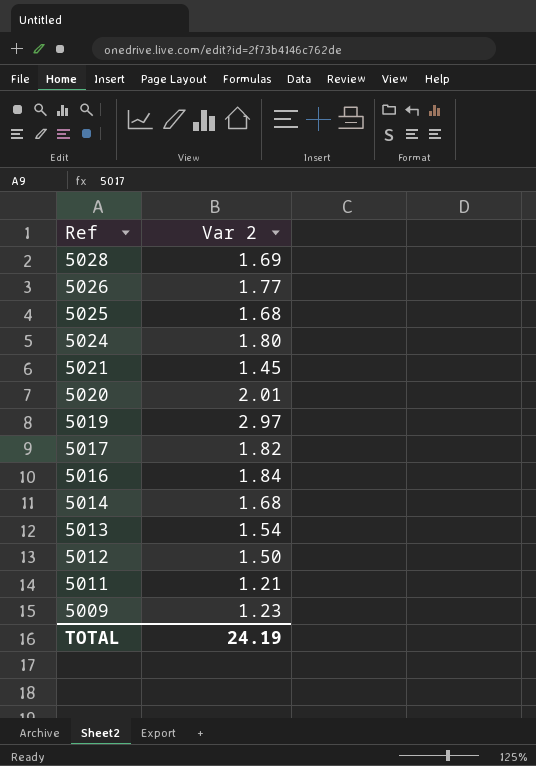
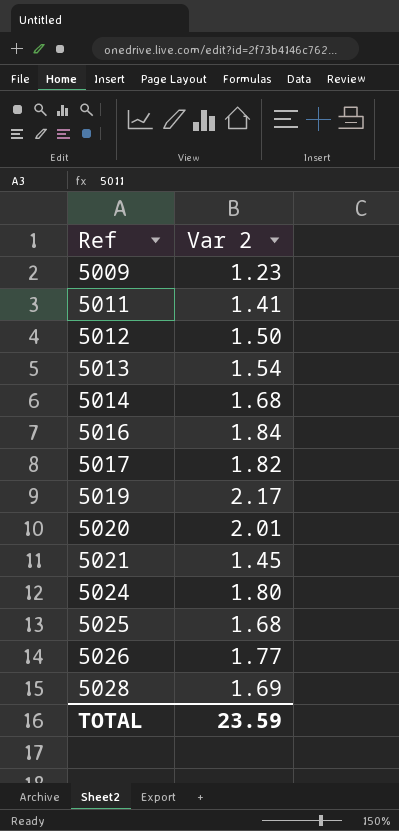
row order: Ref descending -> Ref ascending
5011 | Var 2: 1.21 -> 1.41
5019 | Var 2: 2.97 -> 2.17
TOTAL | Var 2: 24.19 -> 23.59

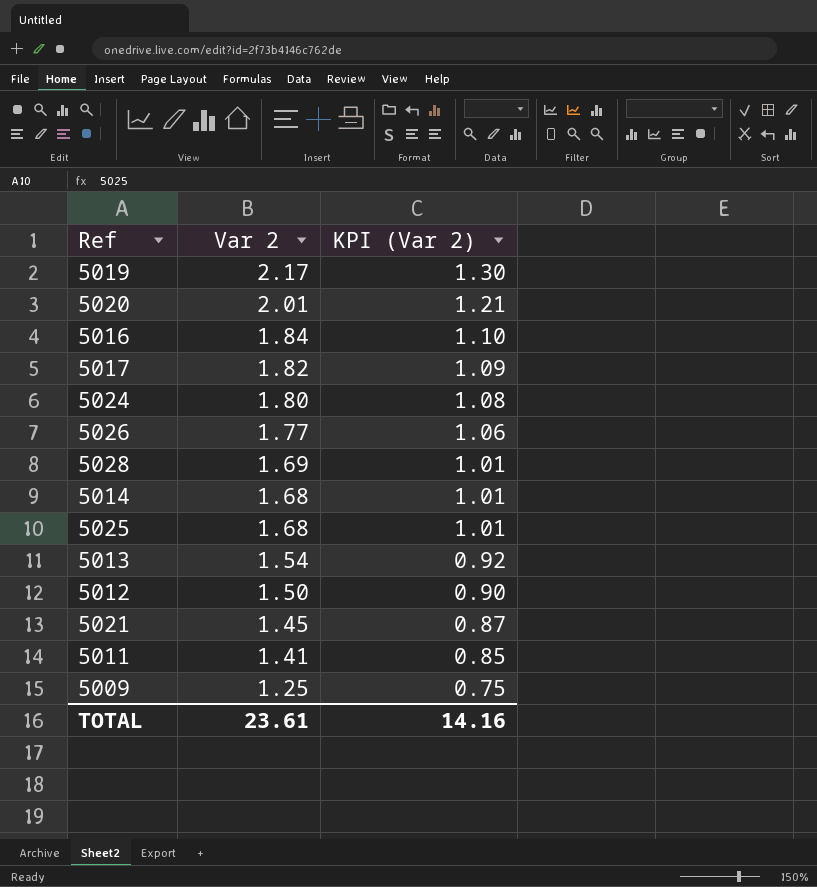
row order: Ref ascending -> Var 2 descending
column KPI (Var 2) | formula: none -> [Var 2] * 0.6
5009 | Var 2: 1.23 -> 1.25
TOTAL | Var 2: 23.59 -> 23.61

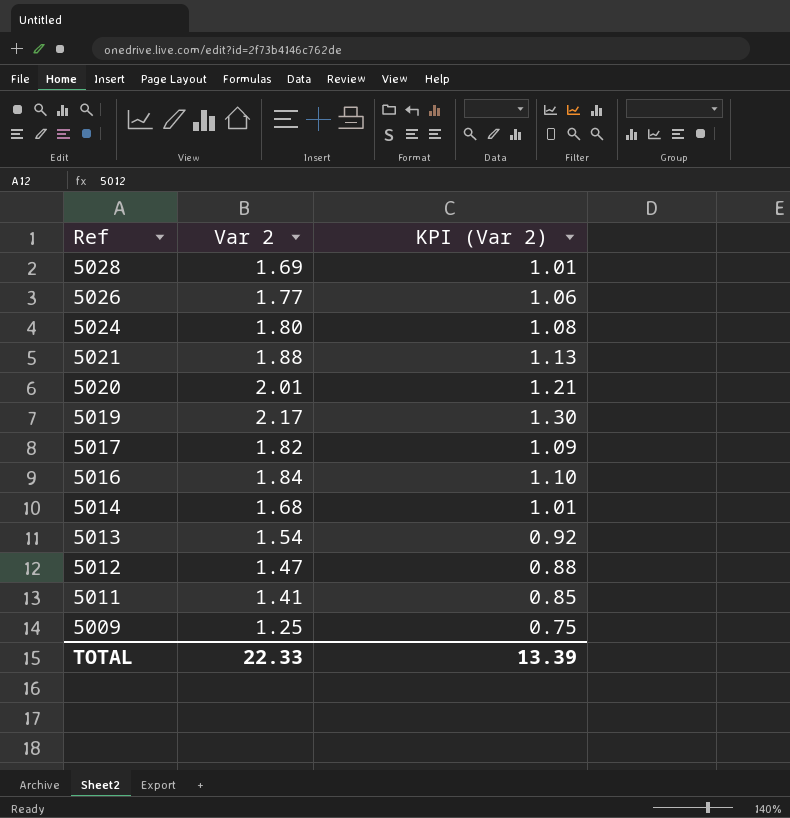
row order: Var 2 descending -> Ref descending
row 5025: 1.68 | 1.01 -> none
5021 | Var 2: 1.45 -> 1.88
5021 | KPI (Var 2): 0.87 -> 1.13
5012 | Var 2: 1.50 -> 1.47
5012 | KPI (Var 2): 0.90 -> 0.88
TOTAL | Var 2: 23.61 -> 22.33
TOTAL | KPI (Var 2): 14.16 -> 13.39

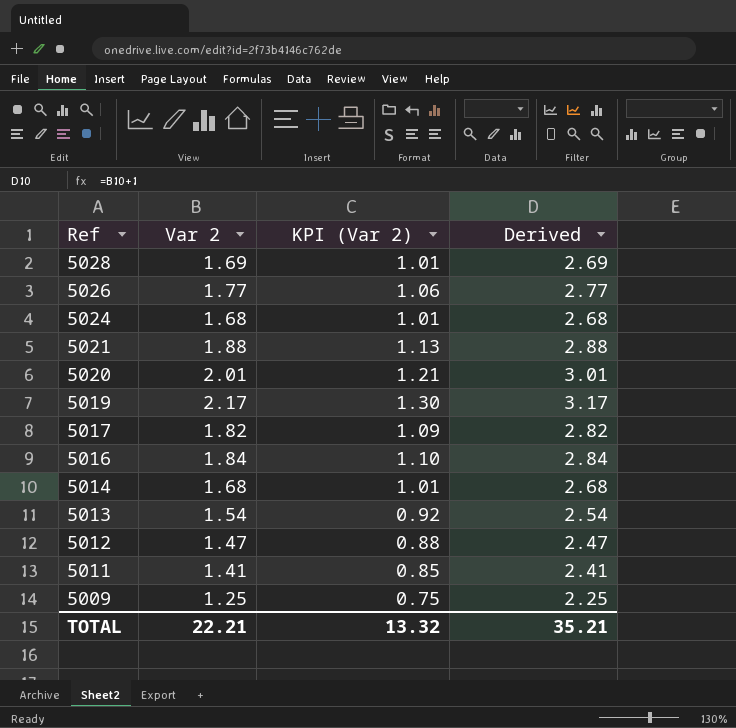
column Derived | formula: none -> [Var 2] + 1
5024 | Var 2: 1.80 -> 1.68
5024 | KPI (Var 2): 1.08 -> 1.01
TOTAL | Var 2: 22.33 -> 22.21
TOTAL | KPI (Var 2): 13.39 -> 13.32

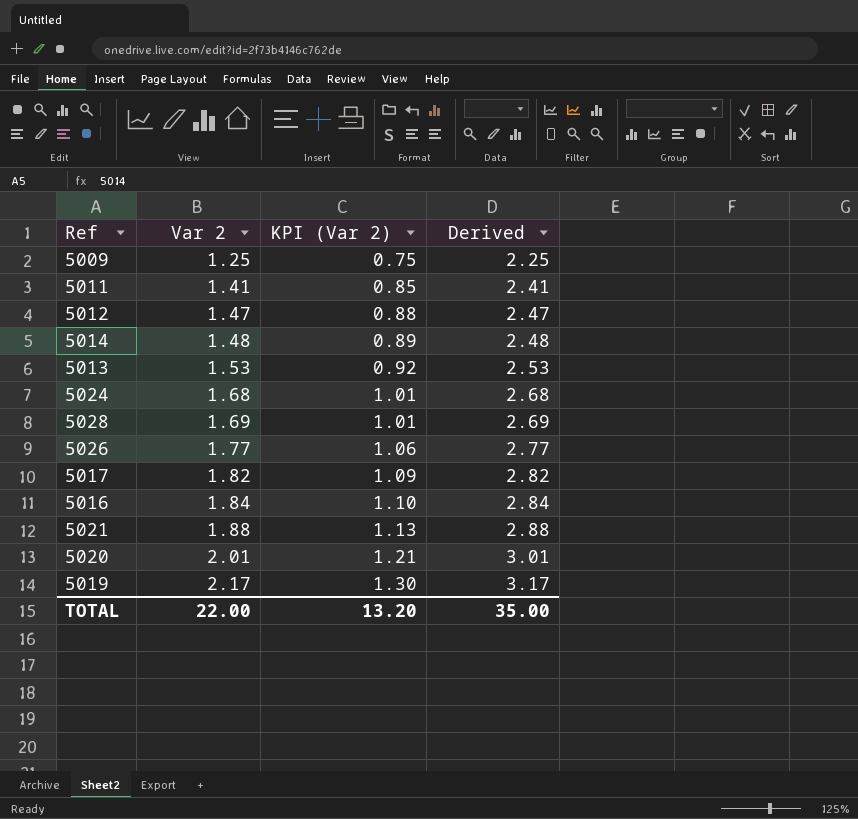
row order: Ref descending -> Var 2 ascending
5014 | Var 2: 1.68 -> 1.48
5014 | KPI (Var 2): 1.01 -> 0.89
5014 | Derived: 2.68 -> 2.48
5013 | Var 2: 1.54 -> 1.53
5013 | Derived: 2.54 -> 2.53
TOTAL | Var 2: 22.21 -> 22.00
TOTAL | KPI (Var 2): 13.32 -> 13.20
TOTAL | Derived: 35.21 -> 35.00

